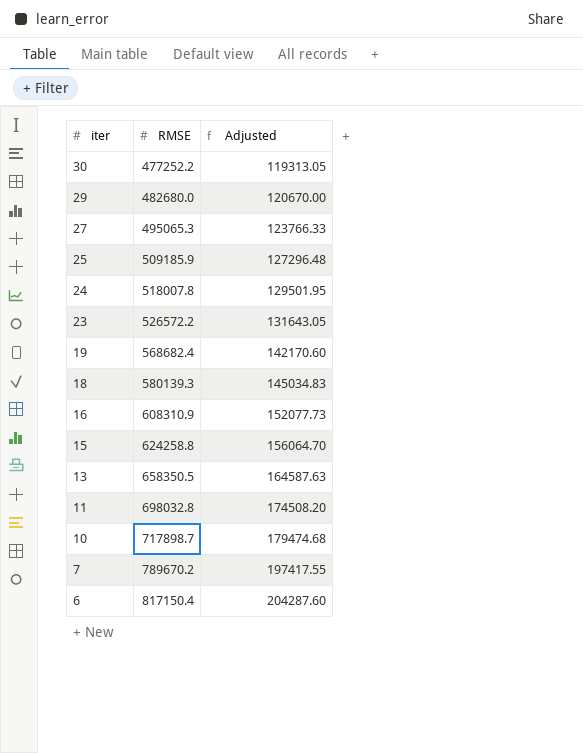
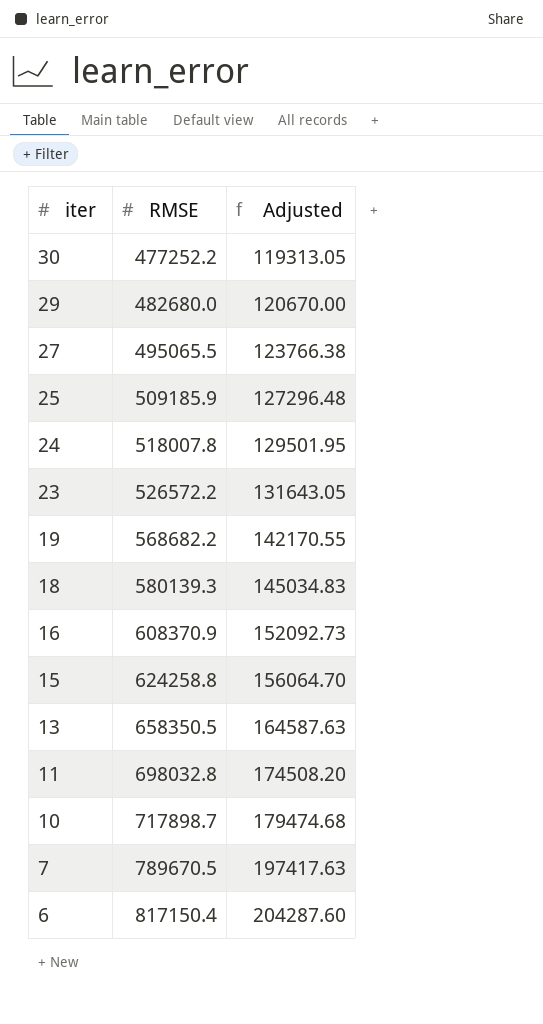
27 | RMSE: 495065.3 -> 495065.5
27 | Adjusted: 123766.33 -> 123766.38
19 | RMSE: 568682.4 -> 568682.2
19 | Adjusted: 142170.60 -> 142170.55
16 | RMSE: 608310.9 -> 608370.9
16 | Adjusted: 152077.73 -> 152092.73
7 | RMSE: 789670.2 -> 789670.5
7 | Adjusted: 197417.55 -> 197417.63

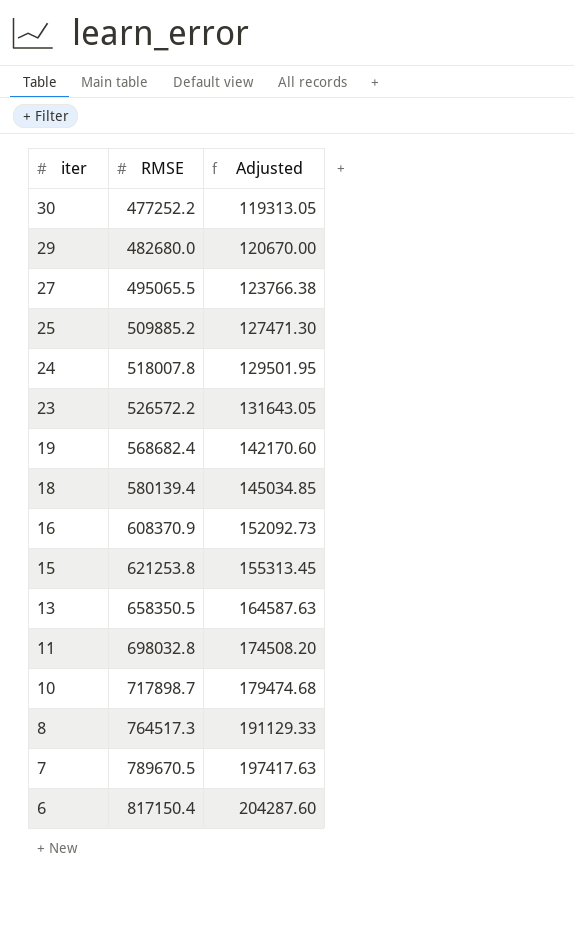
25 | RMSE: 509185.9 -> 509885.2
25 | Adjusted: 127296.48 -> 127471.30
19 | RMSE: 568682.2 -> 568682.4
19 | Adjusted: 142170.55 -> 142170.60
18 | RMSE: 580139.3 -> 580139.4
18 | Adjusted: 145034.83 -> 145034.85
15 | RMSE: 624258.8 -> 621253.8
15 | Adjusted: 156064.70 -> 155313.45
row 8: none -> 764517.3 | 191129.33

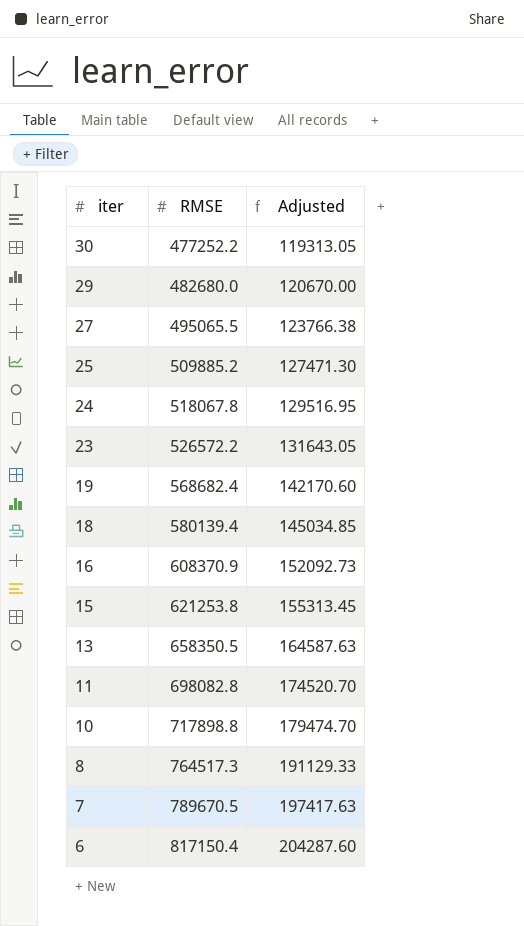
24 | RMSE: 518007.8 -> 518067.8
24 | Adjusted: 129501.95 -> 129516.95
11 | RMSE: 698032.8 -> 698082.8
11 | Adjusted: 174508.20 -> 174520.70
10 | RMSE: 717898.7 -> 717898.8
10 | Adjusted: 179474.68 -> 179474.70

